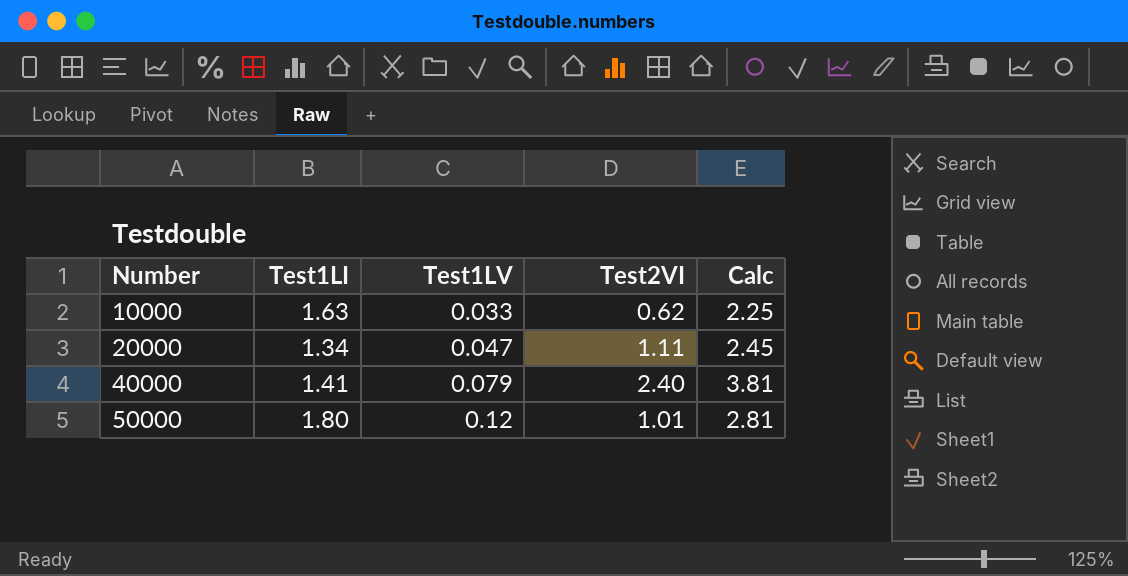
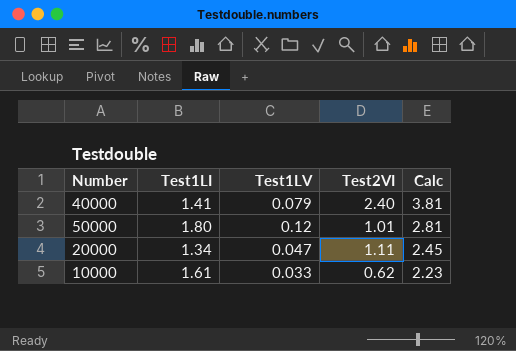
row order: Number ascending -> Calc descending
10000 | Test1LI: 1.63 -> 1.61
10000 | Calc: 2.25 -> 2.23

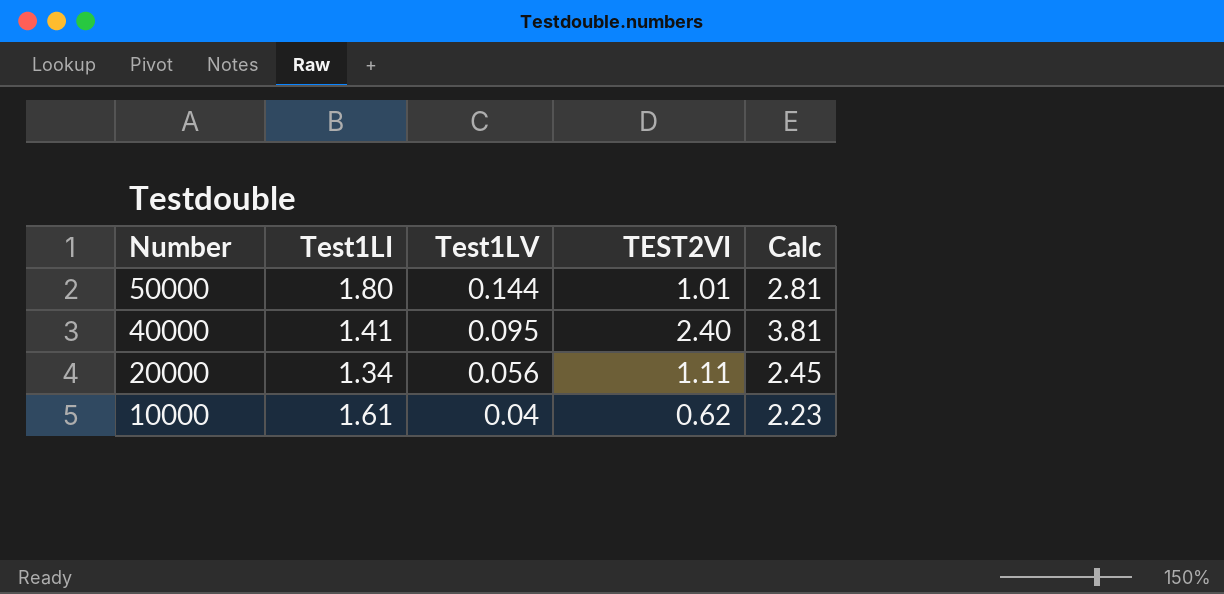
row order: Calc descending -> Number descending
column name: Test2VI -> TEST2VI
50000 | Test1LV: 0.12 -> 0.144
40000 | Test1LV: 0.079 -> 0.095
20000 | Test1LV: 0.047 -> 0.056
10000 | Test1LV: 0.033 -> 0.04

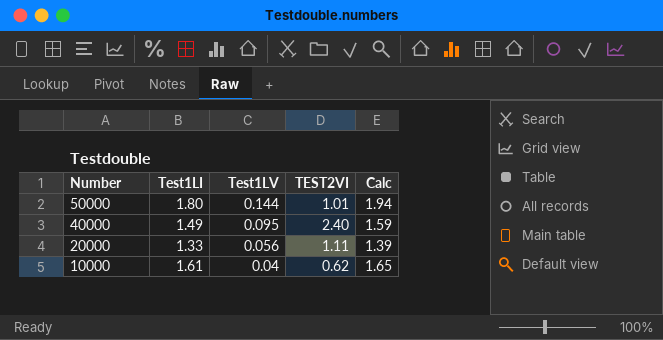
column Calc | formula: [Test1LI] + [TEST2VI] -> [Test1LI] + [Test1LV]
40000 | Test1LI: 1.41 -> 1.49
20000 | Test1LI: 1.34 -> 1.33

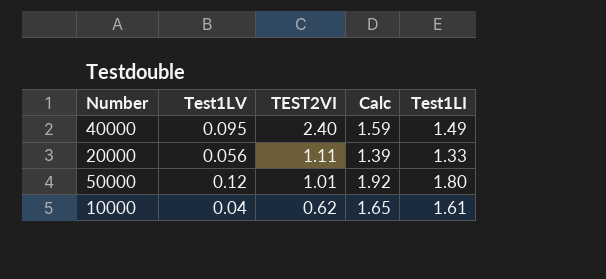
row order: Number descending -> TEST2VI descending
column Test1LI | position: 2 -> 5
50000 | Test1LV: 0.144 -> 0.12
50000 | Calc: 1.94 -> 1.92

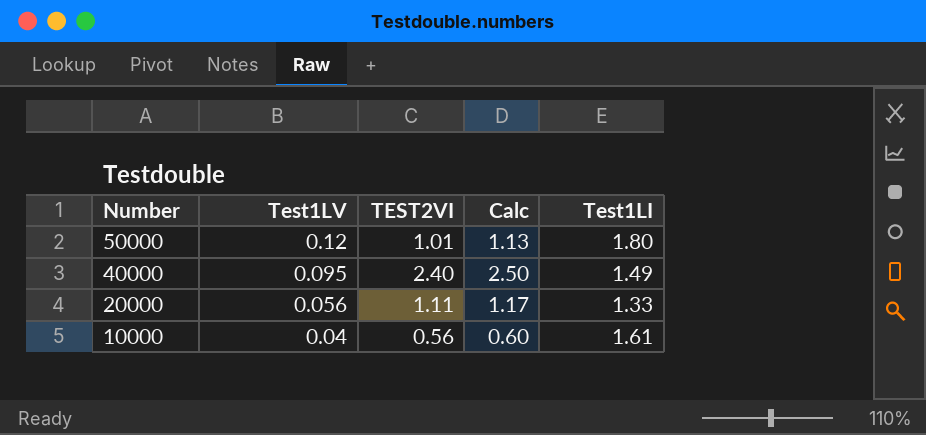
row order: TEST2VI descending -> Number descending
column Calc | formula: [Test1LV] + [Test1LI] -> [Test1LV] + [TEST2VI]
10000 | TEST2VI: 0.62 -> 0.56

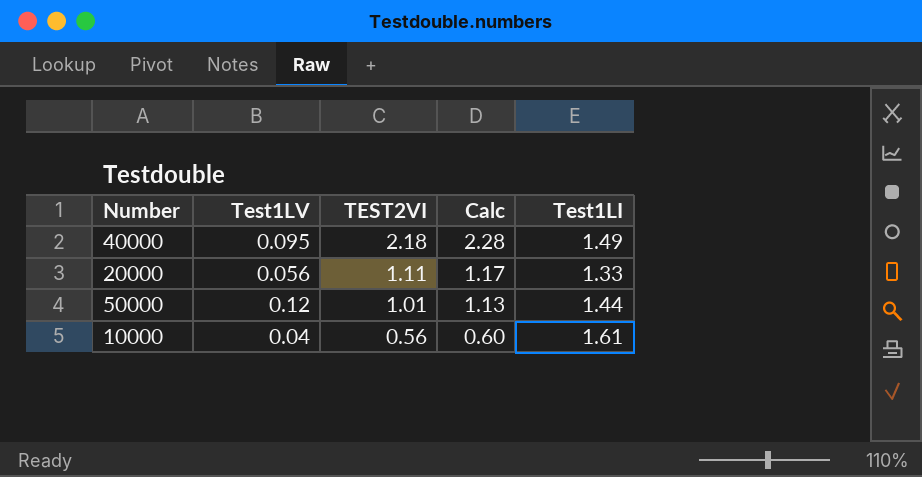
row order: Number descending -> TEST2VI descending
40000 | TEST2VI: 2.40 -> 2.18
40000 | Calc: 2.50 -> 2.28
50000 | Test1LI: 1.80 -> 1.44

